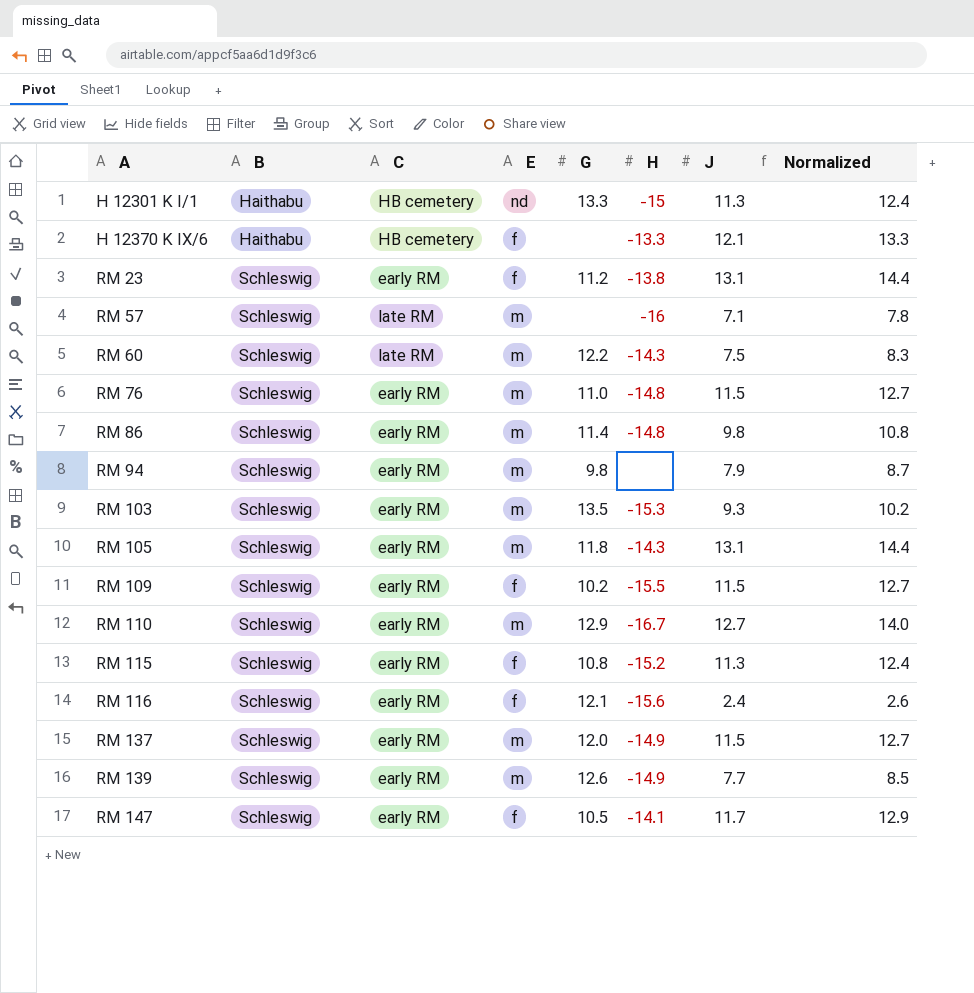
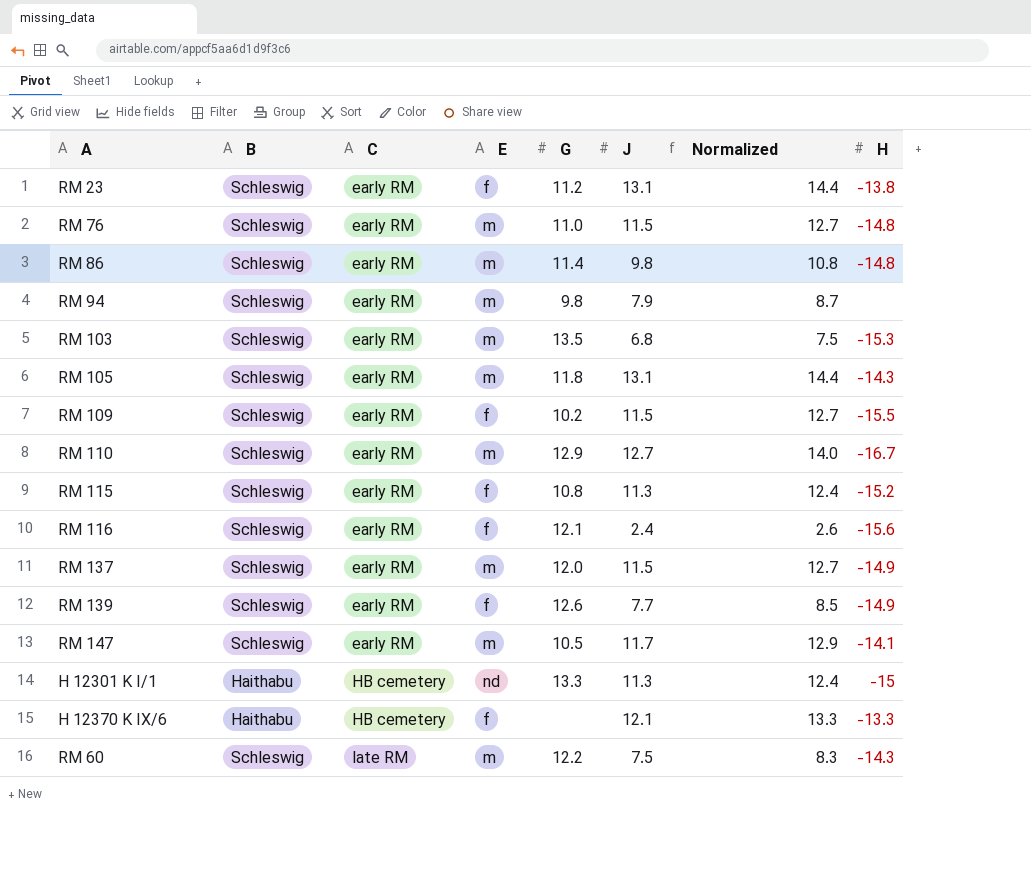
row order: A ascending -> C ascending
column H | position: 6 -> 8
row RM 57: Schleswig | late RM | m | none | -16 | 7.1 | 7.8 -> none
RM 103 | J: 9.3 -> 6.8
RM 103 | Normalized: 10.2 -> 7.5
RM 139 | E: m -> f
RM 147 | E: f -> m

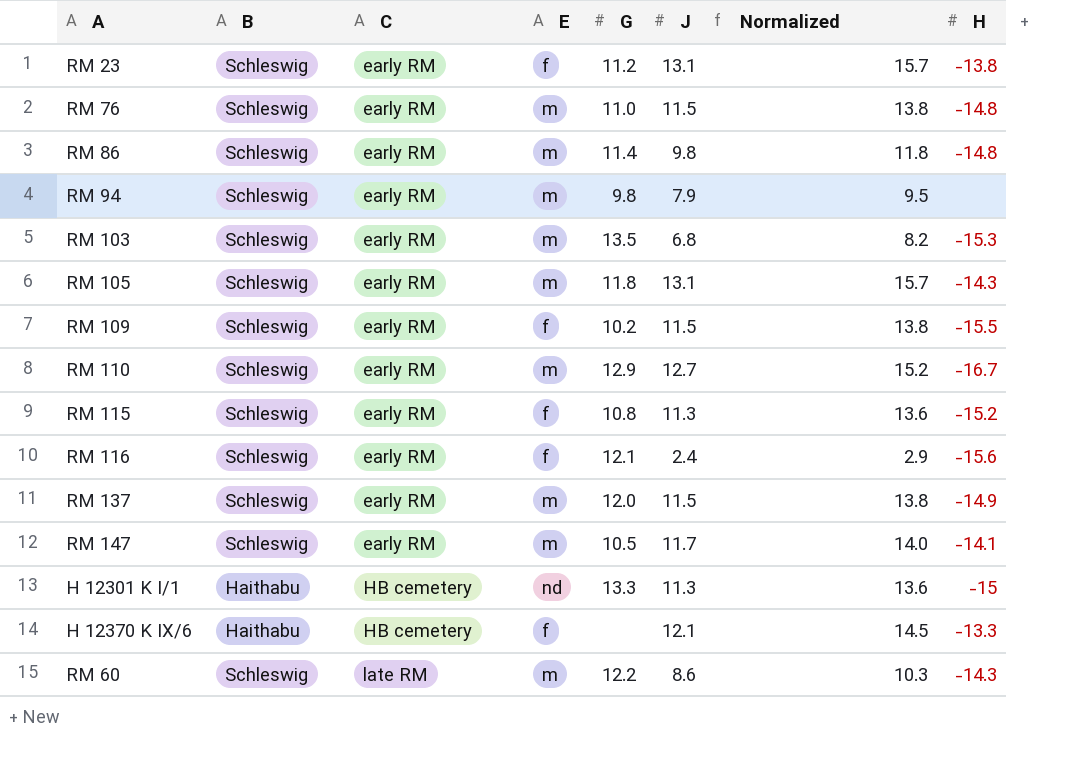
column Normalized | formula: [J] * 1.1 -> [J] * 1.2
row RM 139: Schleswig | early RM | f | 12.6 | 7.7 | 8.5 | -14.9 -> none
RM 60 | J: 7.5 -> 8.6

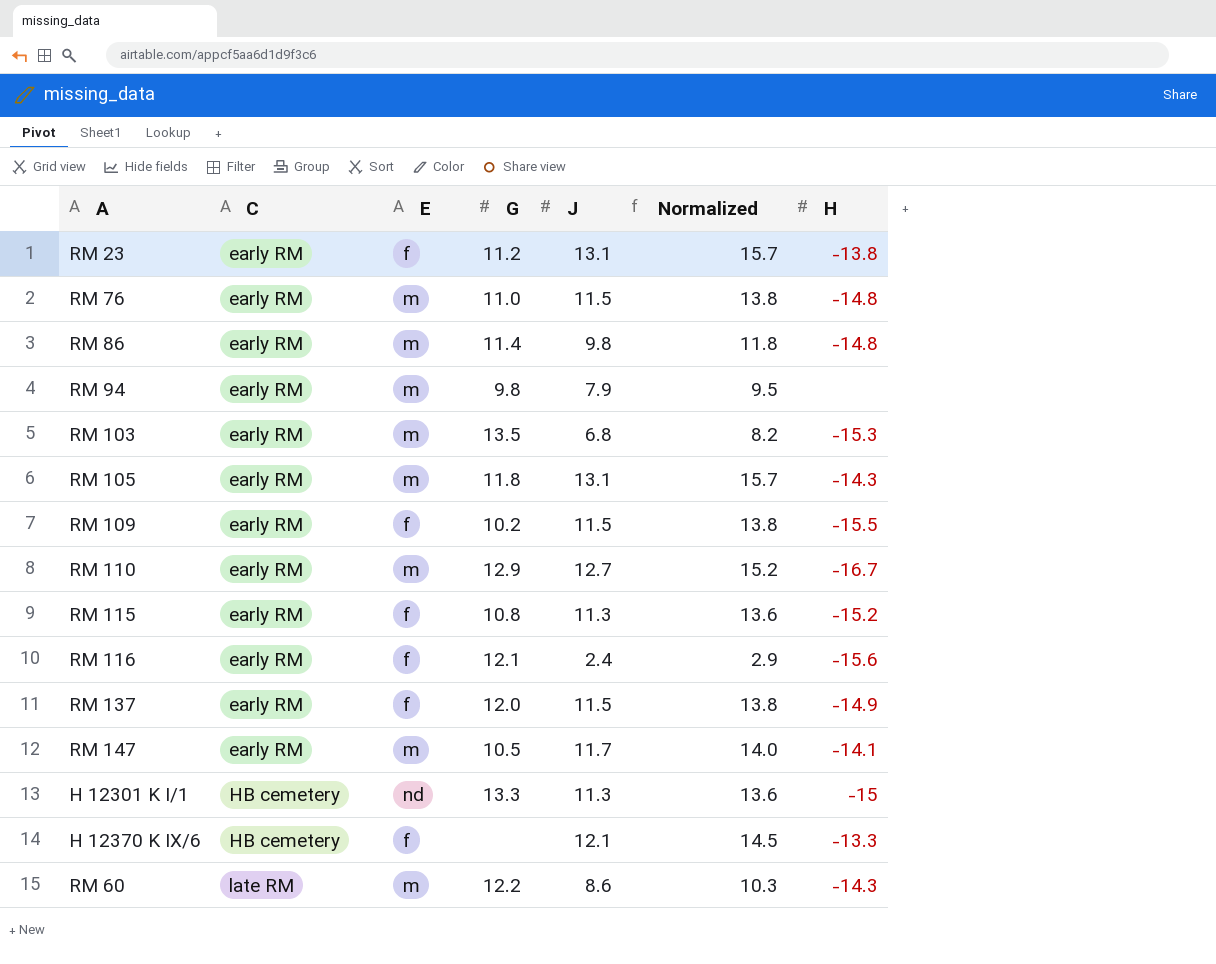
column B | position: 2 -> none
RM 137 | E: m -> f

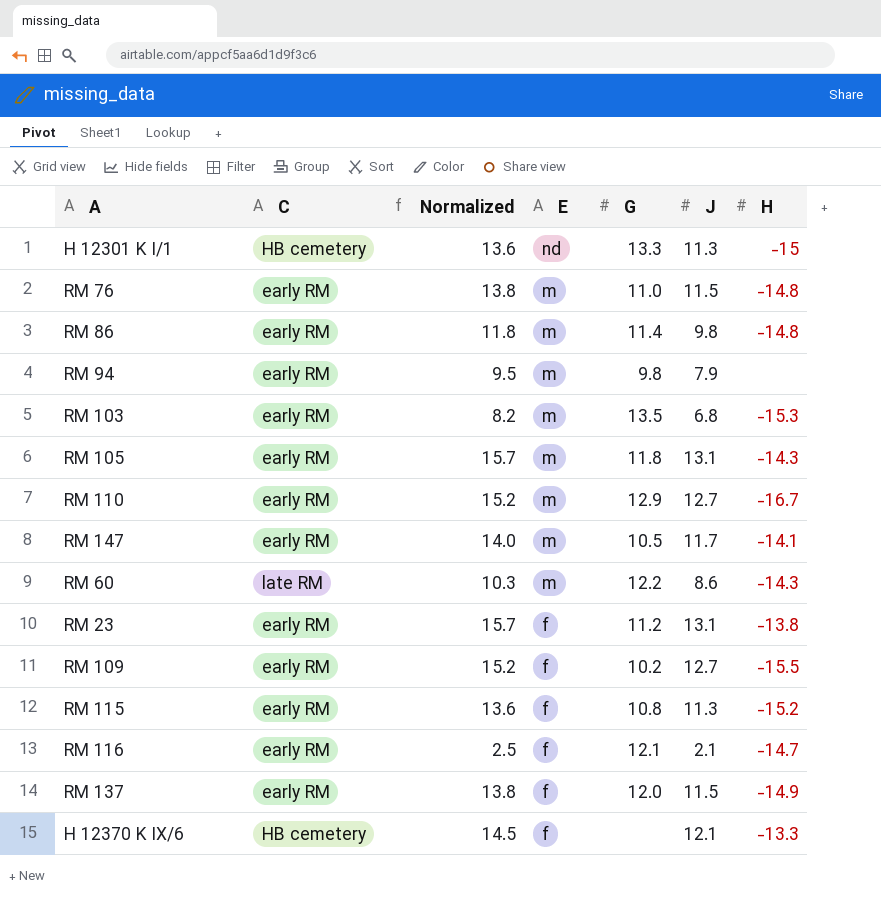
row order: C ascending -> E descending
column Normalized | position: 6 -> 3
RM 109 | Normalized: 13.8 -> 15.2
RM 109 | J: 11.5 -> 12.7
RM 116 | Normalized: 2.9 -> 2.5
RM 116 | J: 2.4 -> 2.1
RM 116 | H: -15.6 -> -14.7

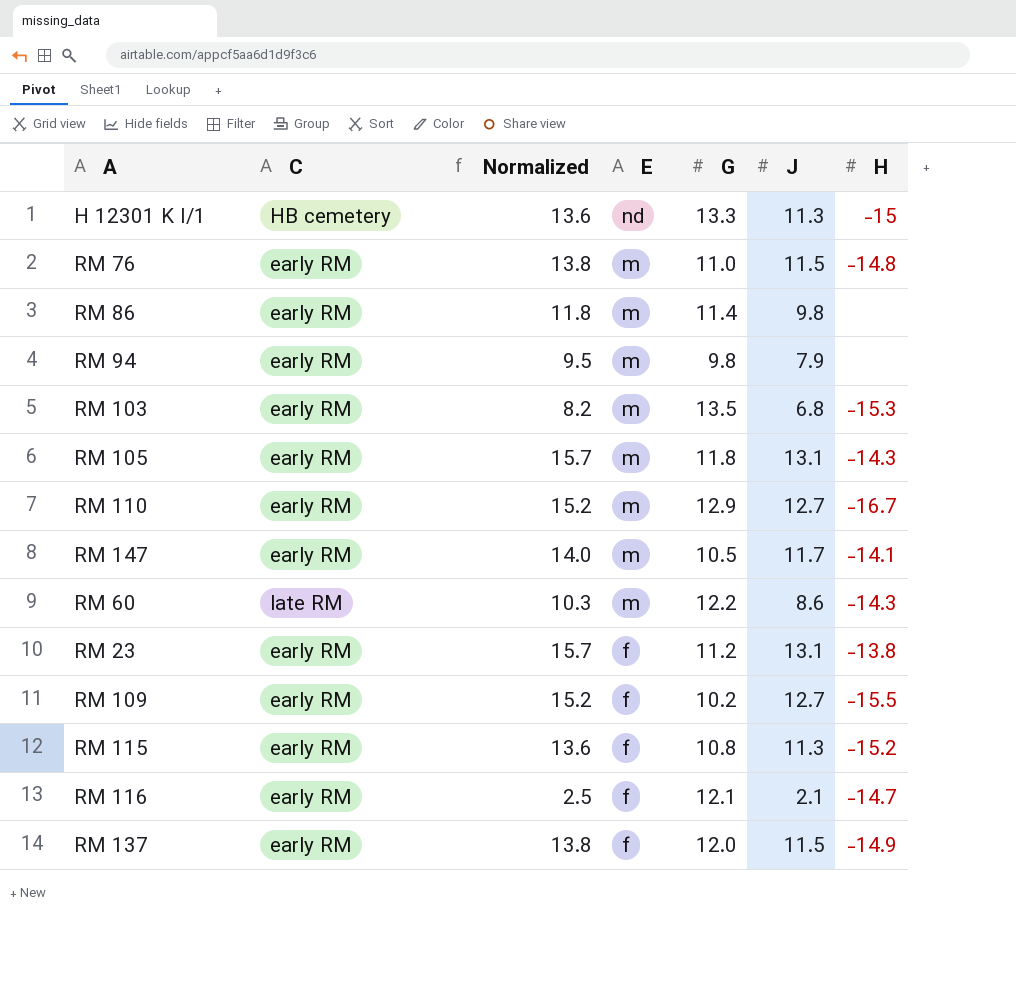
row H 12370 K IX/6: HB cemetery | 14.5 | f | none | 12.1 | -13.3 -> none
RM 86 | H: -14.8 -> none

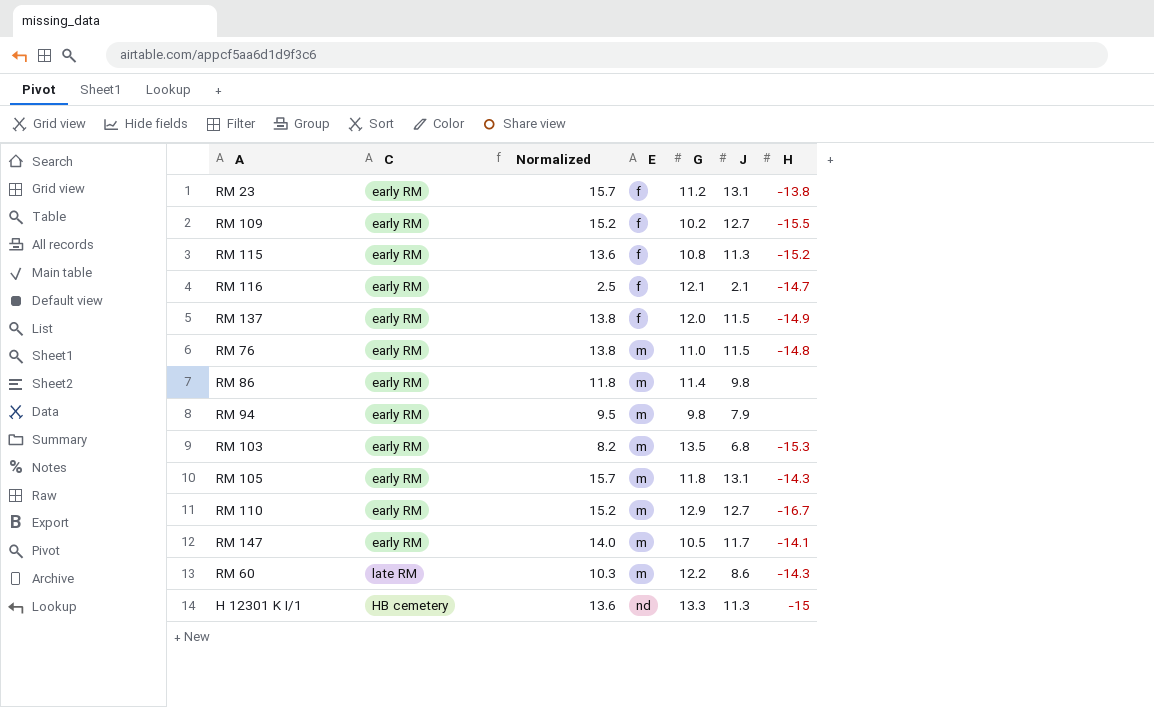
row order: E descending -> E ascending

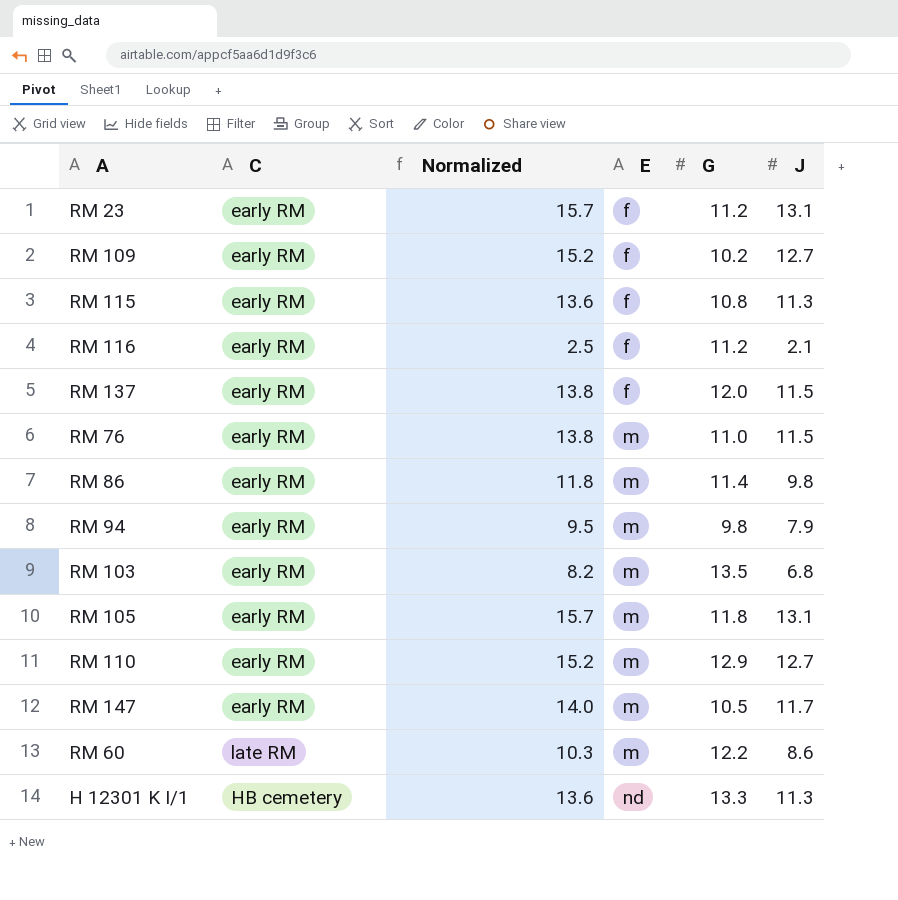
column H | position: 7 -> none
RM 116 | G: 12.1 -> 11.2

